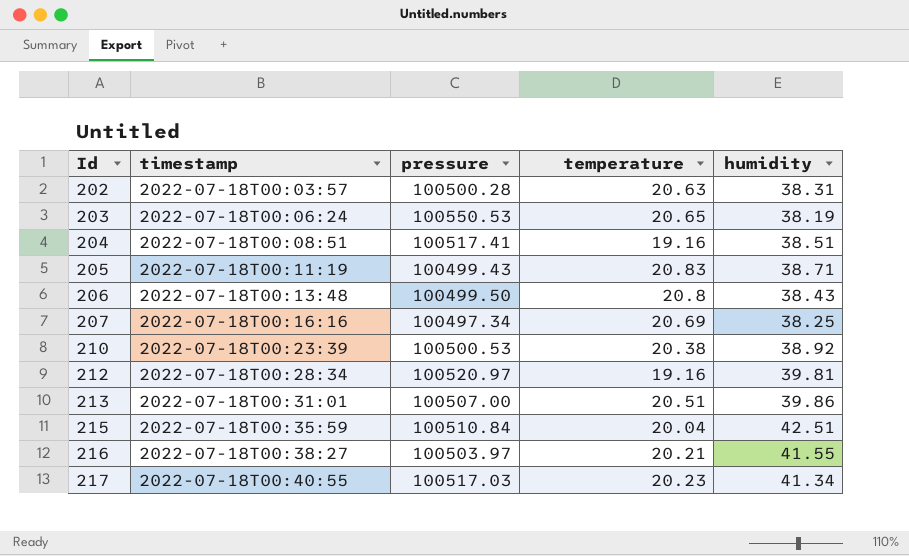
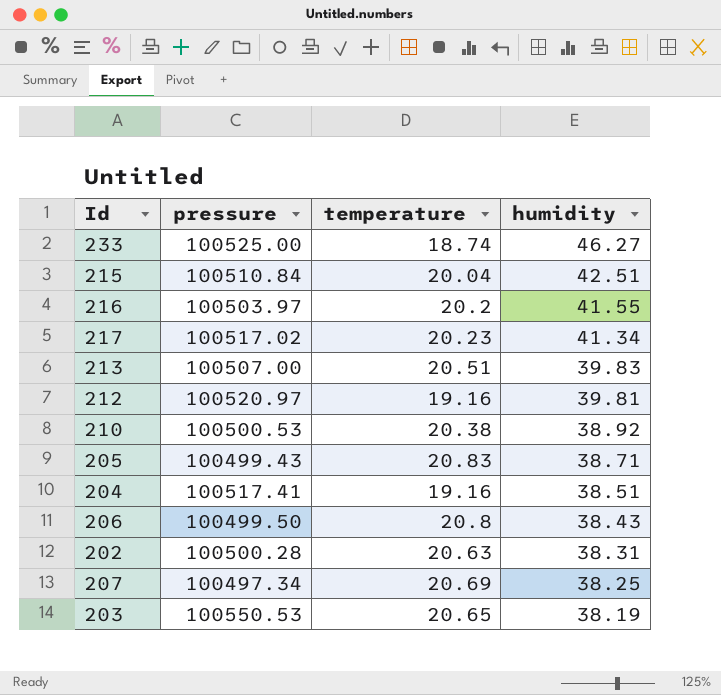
row order: Id ascending -> humidity descending
column timestamp | position: 2 -> none
row 233: none -> 100525.00 | 18.74 | 46.27
216 | temperature: 20.21 -> 20.2
217 | pressure: 100517.03 -> 100517.02
213 | humidity: 39.86 -> 39.83

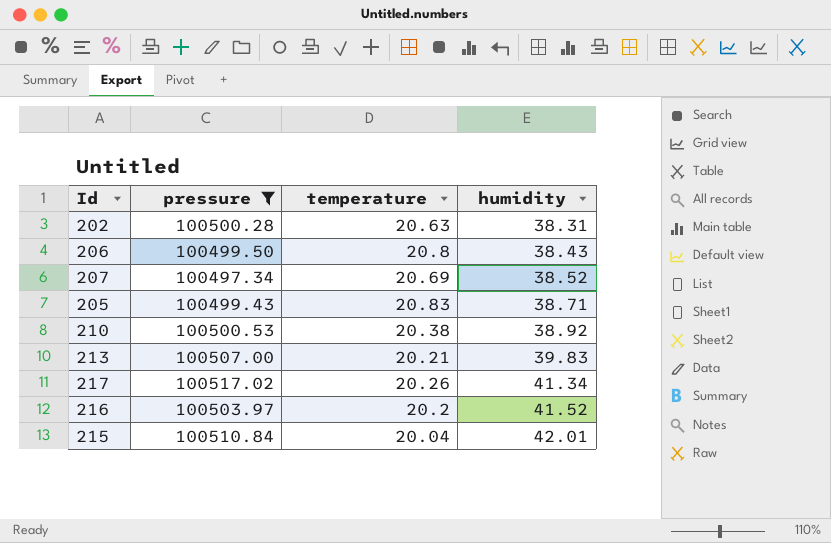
filter: none -> pressure <= 100517.02
row order: humidity descending -> humidity ascending
207 | humidity: 38.25 -> 38.52
213 | temperature: 20.51 -> 20.21
217 | temperature: 20.23 -> 20.26
216 | humidity: 41.55 -> 41.52
215 | humidity: 42.51 -> 42.01

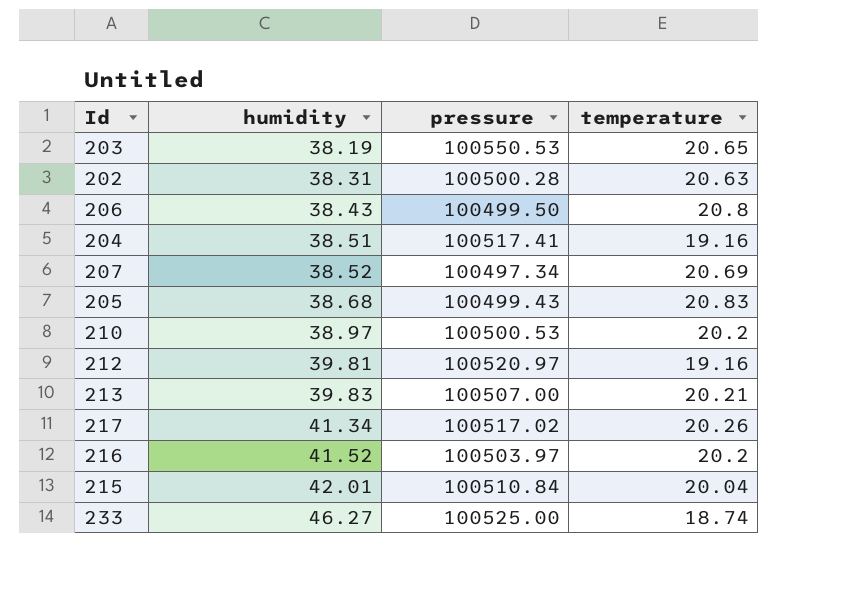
filter: pressure <= 100517.02 -> none
column humidity | position: 4 -> 2
205 | humidity: 38.71 -> 38.68
210 | humidity: 38.92 -> 38.97
210 | temperature: 20.38 -> 20.2

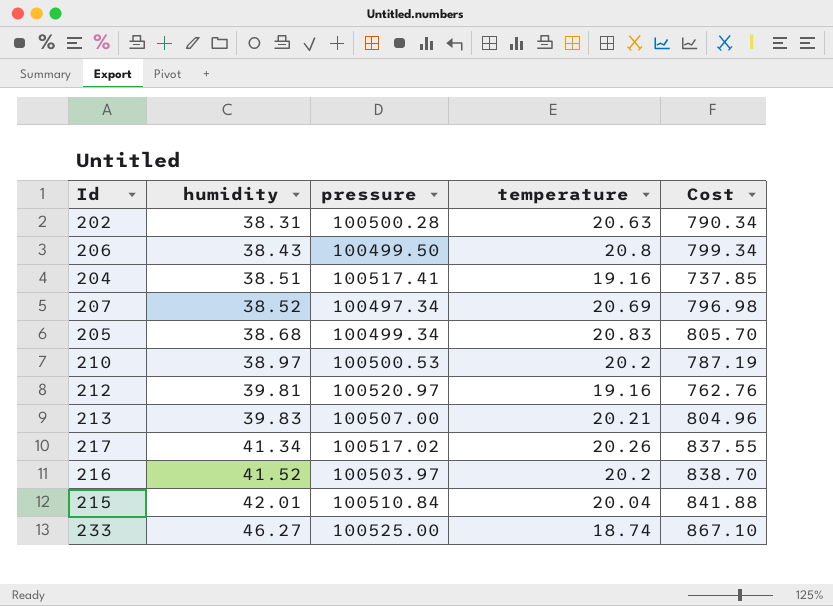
column Cost | formula: none -> [humidity] * [temperature]
row 203: 38.19 | 100550.53 | 20.65 -> none
205 | pressure: 100499.43 -> 100499.34

